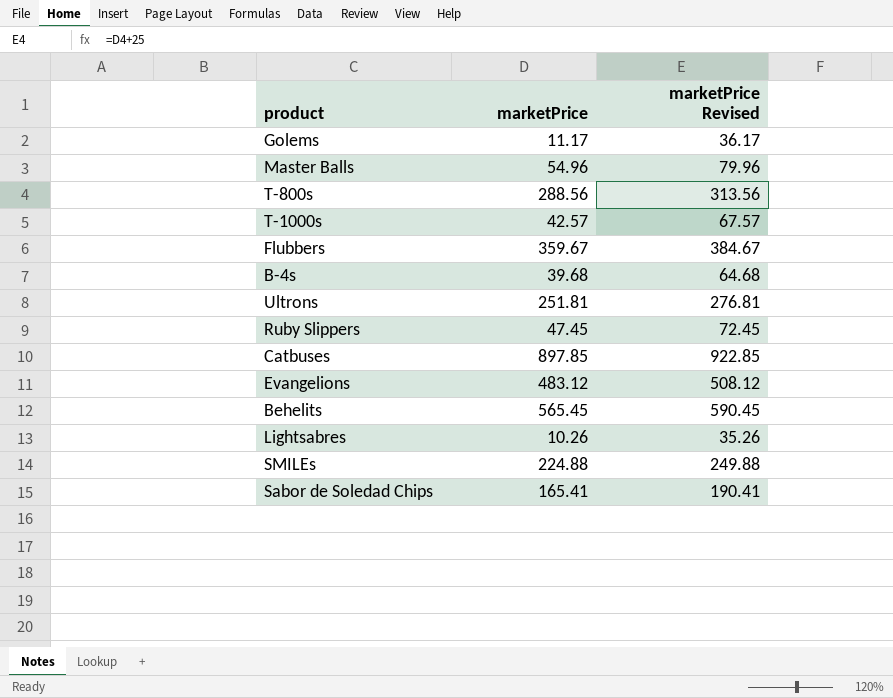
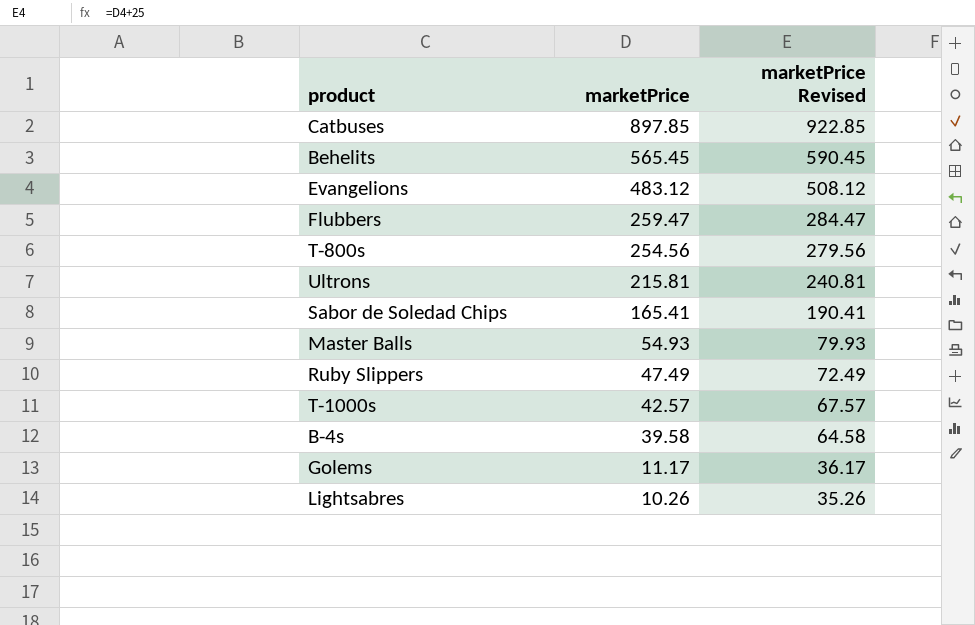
row order: none -> marketPrice descending
row SMILEs: 224.88 | 249.88 -> none
Flubbers | marketPrice: 359.67 -> 259.47
Flubbers | marketPrice Revised: 384.67 -> 284.47
T-800s | marketPrice: 288.56 -> 254.56
T-800s | marketPrice Revised: 313.56 -> 279.56
Ultrons | marketPrice: 251.81 -> 215.81
Ultrons | marketPrice Revised: 276.81 -> 240.81
Master Balls | marketPrice: 54.96 -> 54.93
Master Balls | marketPrice Revised: 79.96 -> 79.93
Ruby Slippers | marketPrice: 47.45 -> 47.49
Ruby Slippers | marketPrice Revised: 72.45 -> 72.49
B-4s | marketPrice: 39.68 -> 39.58
B-4s | marketPrice Revised: 64.68 -> 64.58

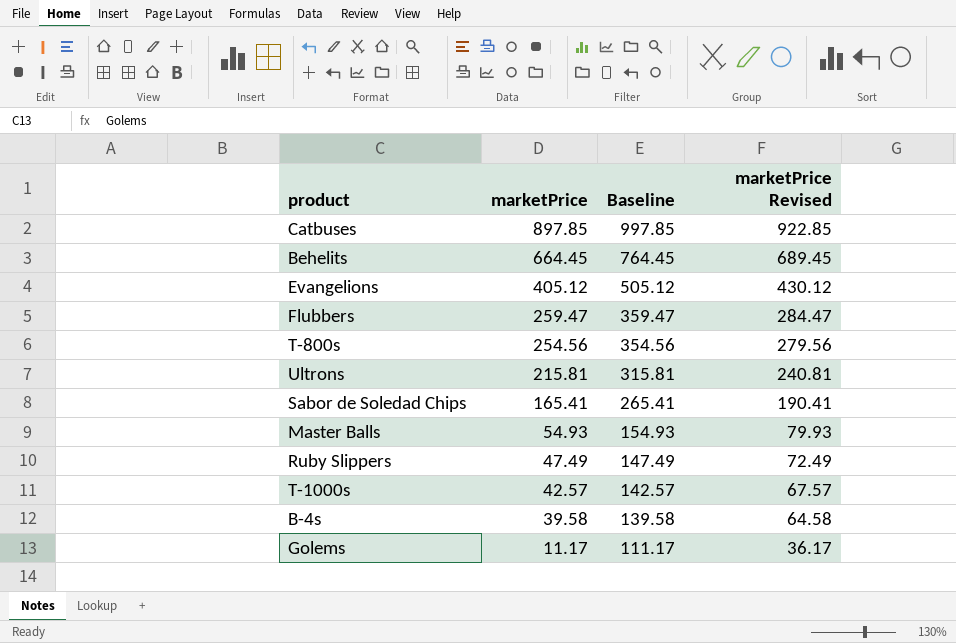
column Baseline | formula: none -> [marketPrice] + 100
row Lightsabres: 10.26 | 35.26 -> none
Behelits | marketPrice: 565.45 -> 664.45
Behelits | marketPrice Revised: 590.45 -> 689.45
Evangelions | marketPrice: 483.12 -> 405.12
Evangelions | marketPrice Revised: 508.12 -> 430.12

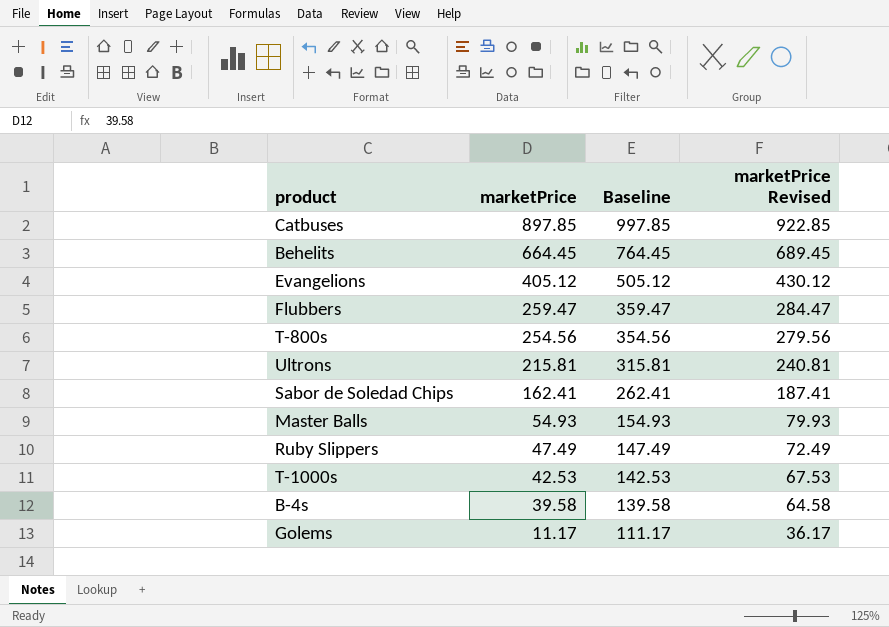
Sabor de Soledad Chips | marketPrice: 165.41 -> 162.41
Sabor de Soledad Chips | Baseline: 265.41 -> 262.41
Sabor de Soledad Chips | marketPrice Revised: 190.41 -> 187.41
T-1000s | marketPrice: 42.57 -> 42.53
T-1000s | Baseline: 142.57 -> 142.53
T-1000s | marketPrice Revised: 67.57 -> 67.53

